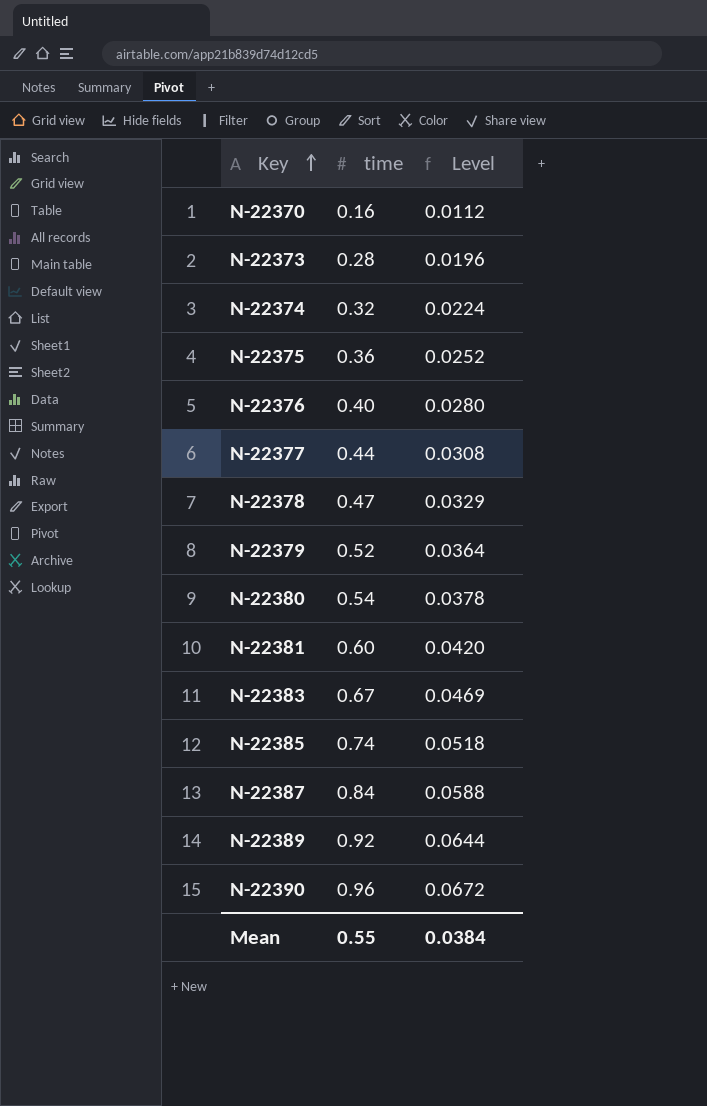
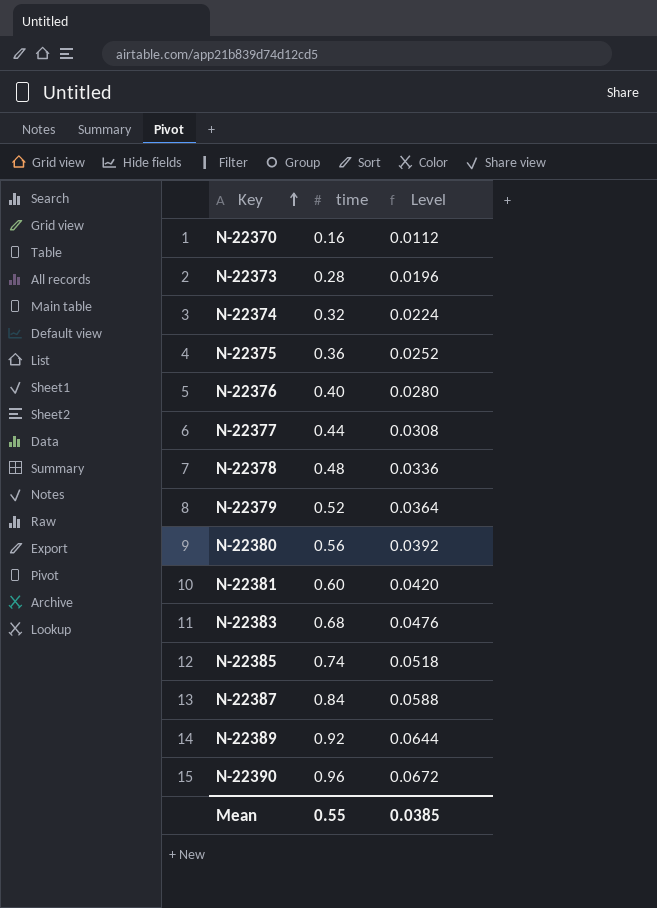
N-22378 | time: 0.47 -> 0.48
N-22378 | Level: 0.0329 -> 0.0336
N-22380 | time: 0.54 -> 0.56
N-22380 | Level: 0.0378 -> 0.0392
N-22383 | time: 0.67 -> 0.68
N-22383 | Level: 0.0469 -> 0.0476
Mean | Level: 0.0384 -> 0.0385

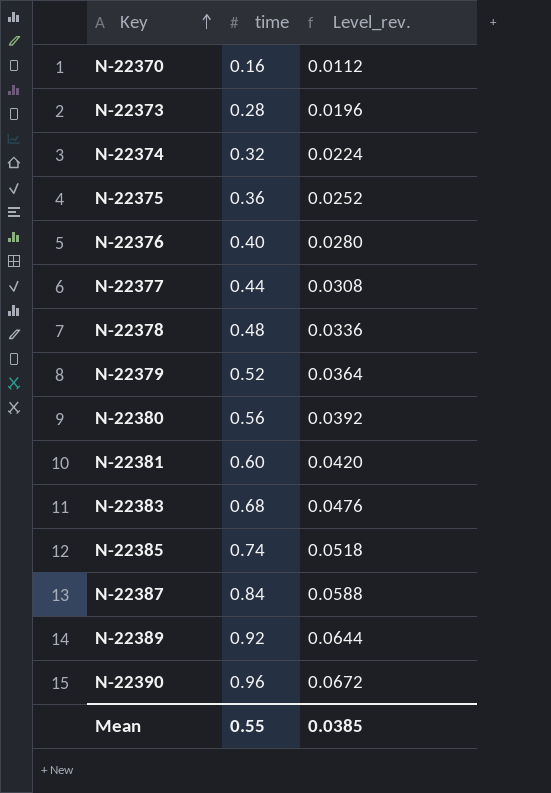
column name: Level -> Level_rev.

